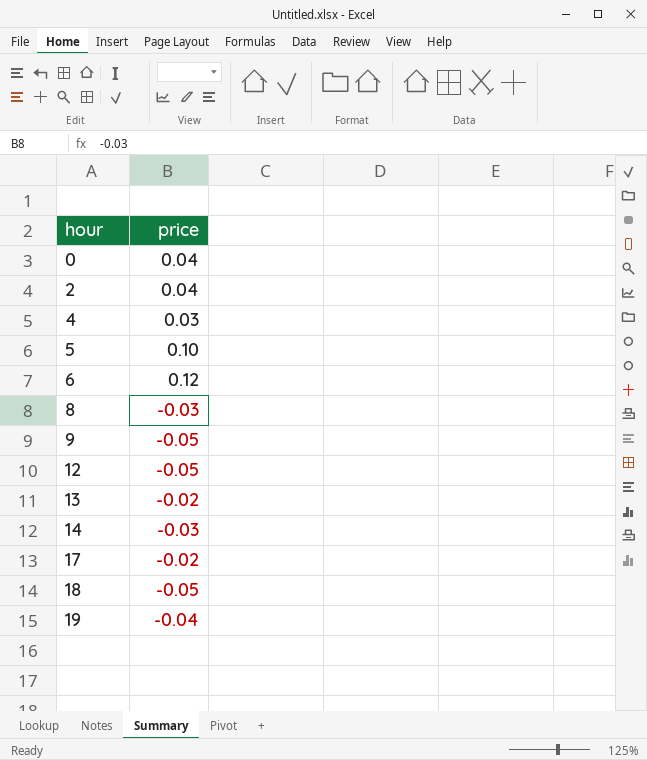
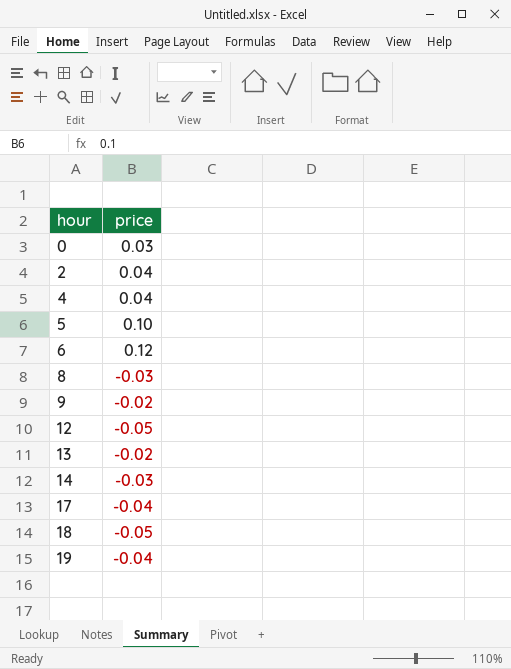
0 | price: 0.04 -> 0.03
4 | price: 0.03 -> 0.04
9 | price: -0.05 -> -0.02
17 | price: -0.02 -> -0.04

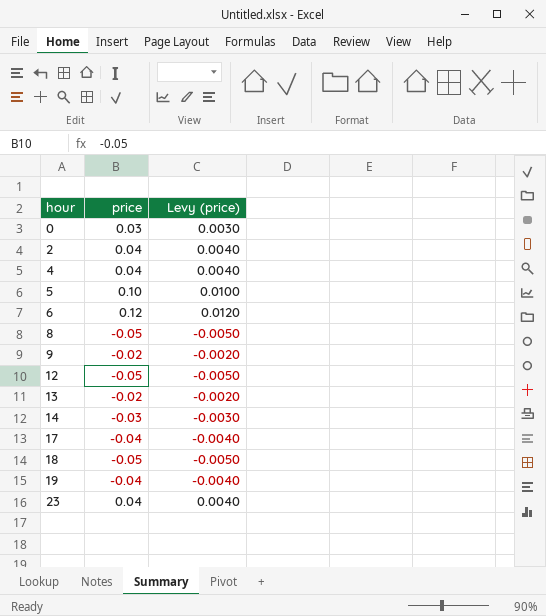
column Levy (price) | formula: none -> [price] * 0.1
8 | price: -0.03 -> -0.05
row 23: none -> 0.04 | 0.0040

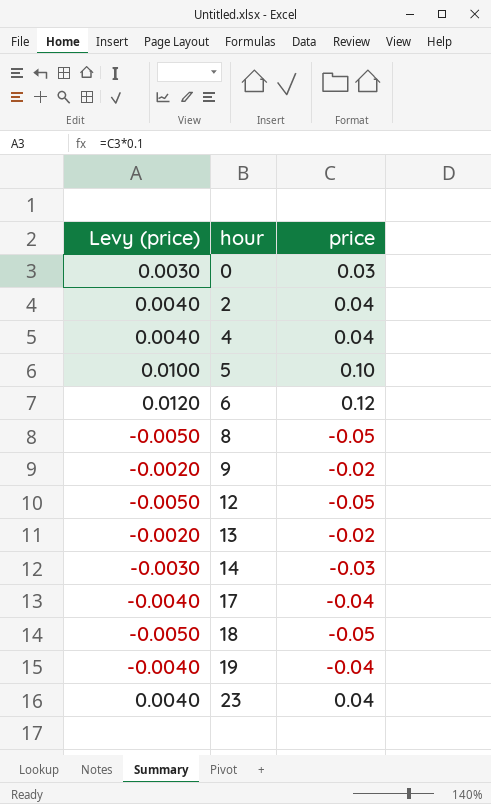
column Levy (price) | position: 3 -> 1

